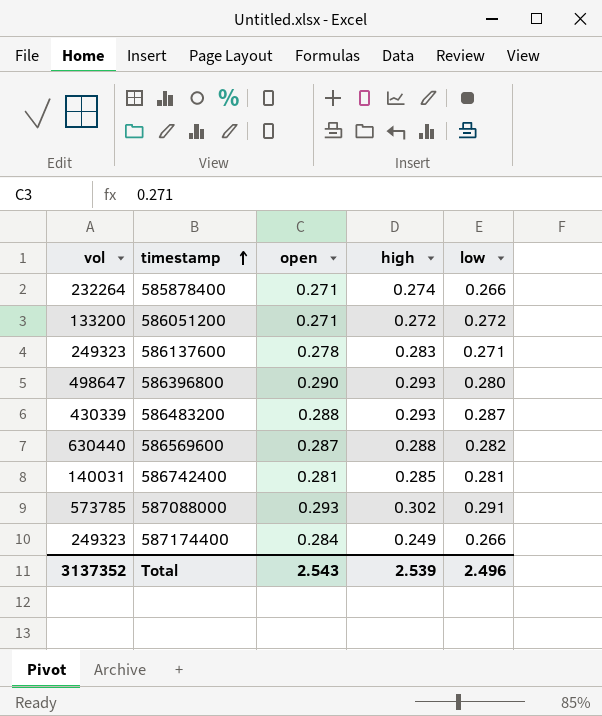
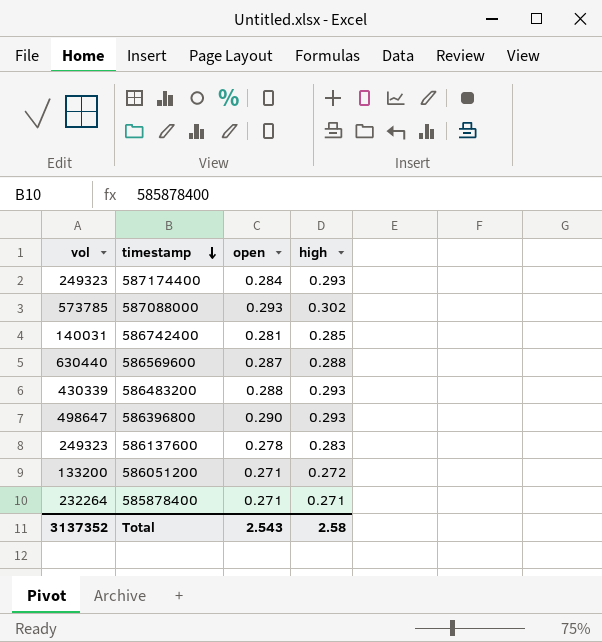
row order: timestamp ascending -> timestamp descending
column low | position: 5 -> none
587174400 | high: 0.249 -> 0.293
585878400 | high: 0.274 -> 0.271
Total | high: 2.539 -> 2.58

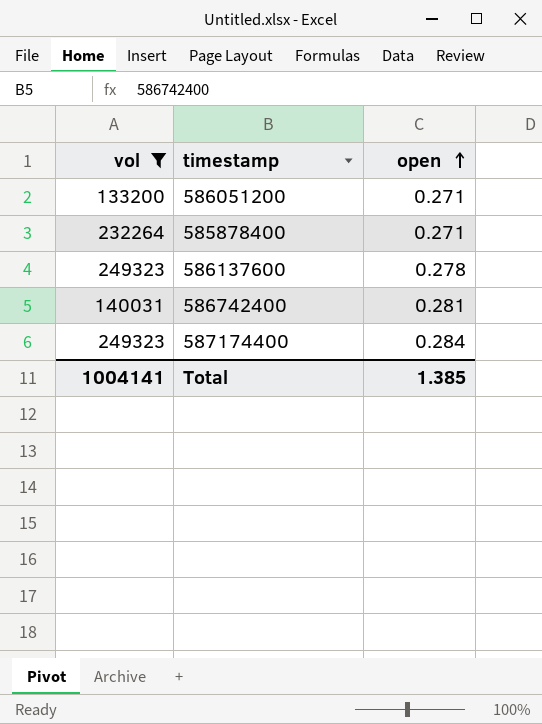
filter: none -> vol <= 249323
row order: timestamp descending -> open ascending
column high | position: 4 -> none
Total | vol: 3137352 -> 1004141
Total | open: 2.543 -> 1.385

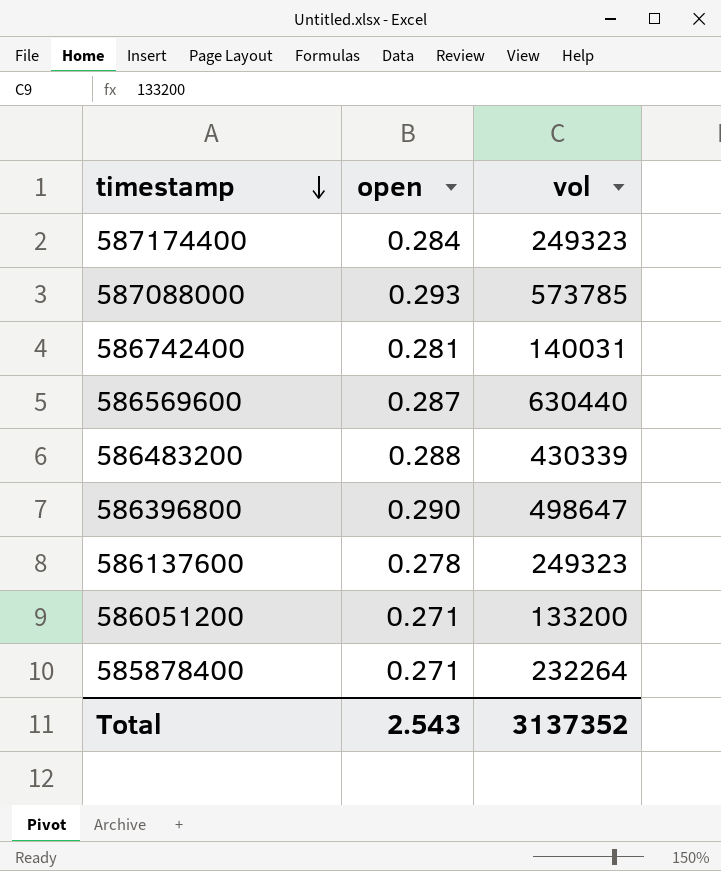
filter: vol <= 249323 -> none
row order: open ascending -> timestamp descending
column vol | position: 1 -> 3
Total | open: 1.385 -> 2.543
Total | vol: 1004141 -> 3137352

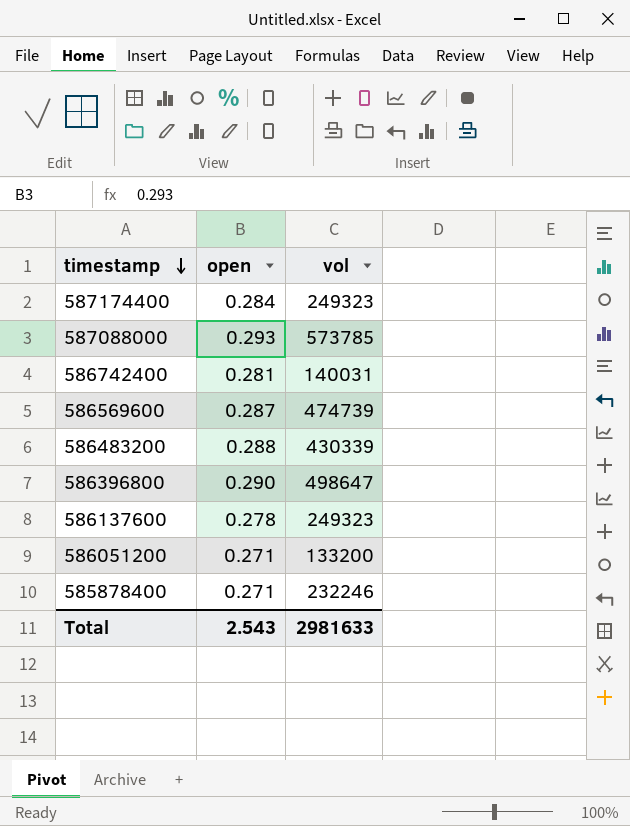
586569600 | vol: 630440 -> 474739
585878400 | vol: 232264 -> 232246
Total | vol: 3137352 -> 2981633

